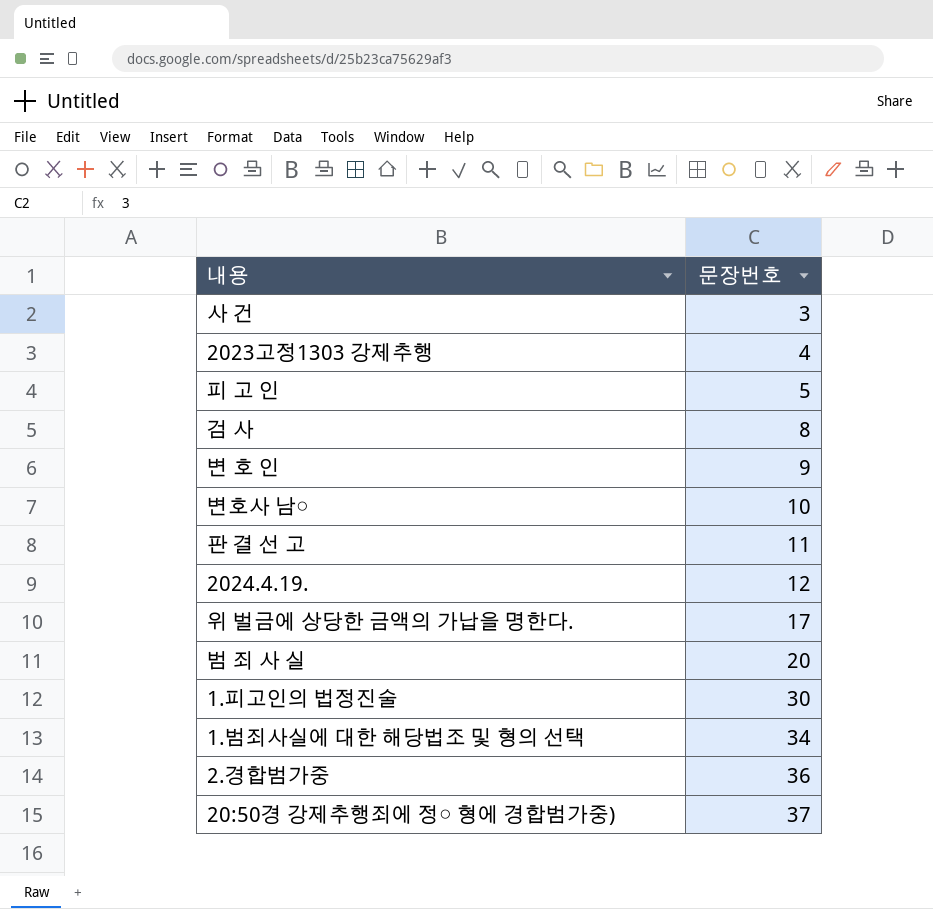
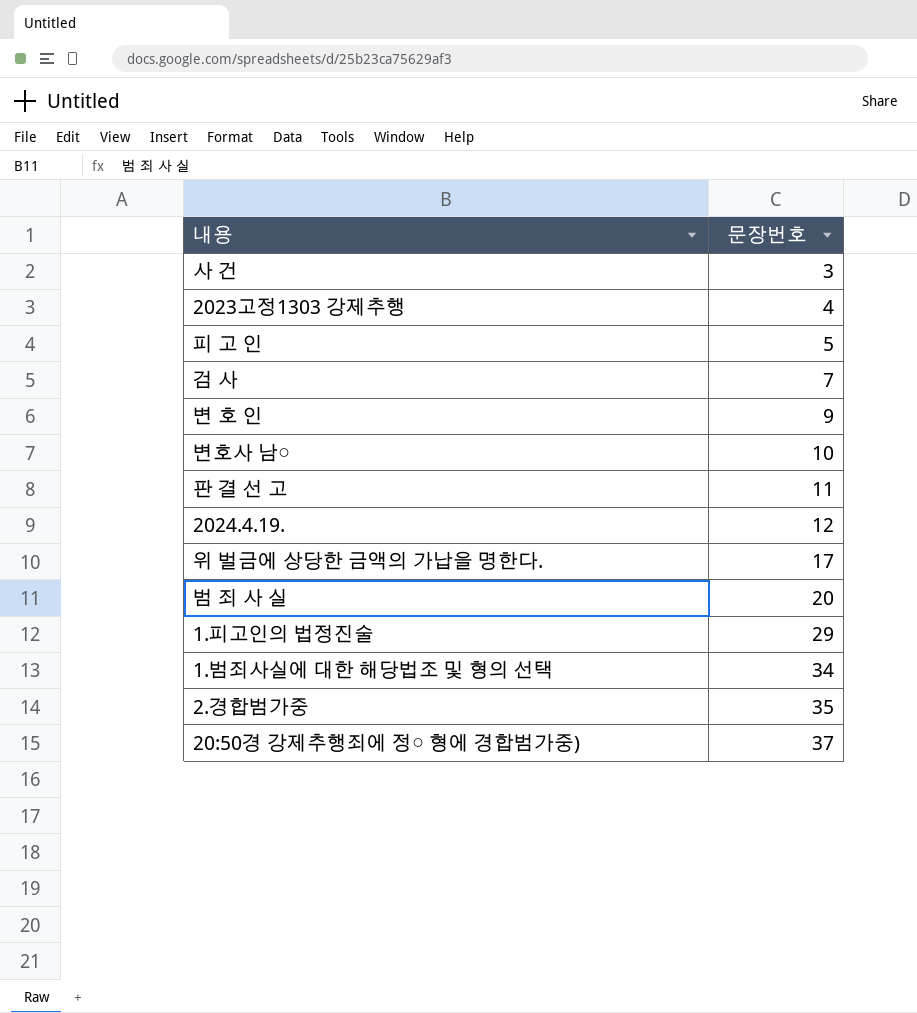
검 사 | 문장번호: 8 -> 7
1.피고인의 법정진술 | 문장번호: 30 -> 29
2.경합범가중 | 문장번호: 36 -> 35

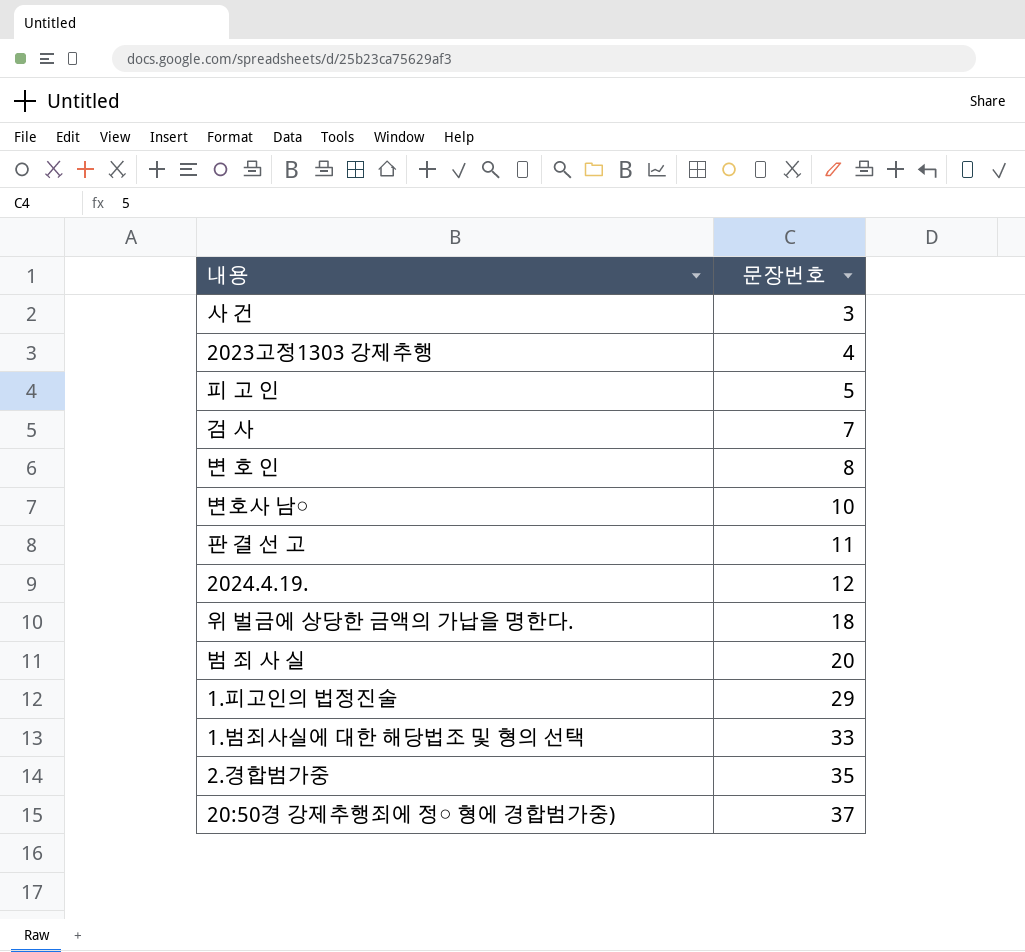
변 호 인 | 문장번호: 9 -> 8
위 벌금에 상당한 금액의 가납을 명한다. | 문장번호: 17 -> 18
1.범죄사실에 대한 해당법조 및 형의 선택 | 문장번호: 34 -> 33

